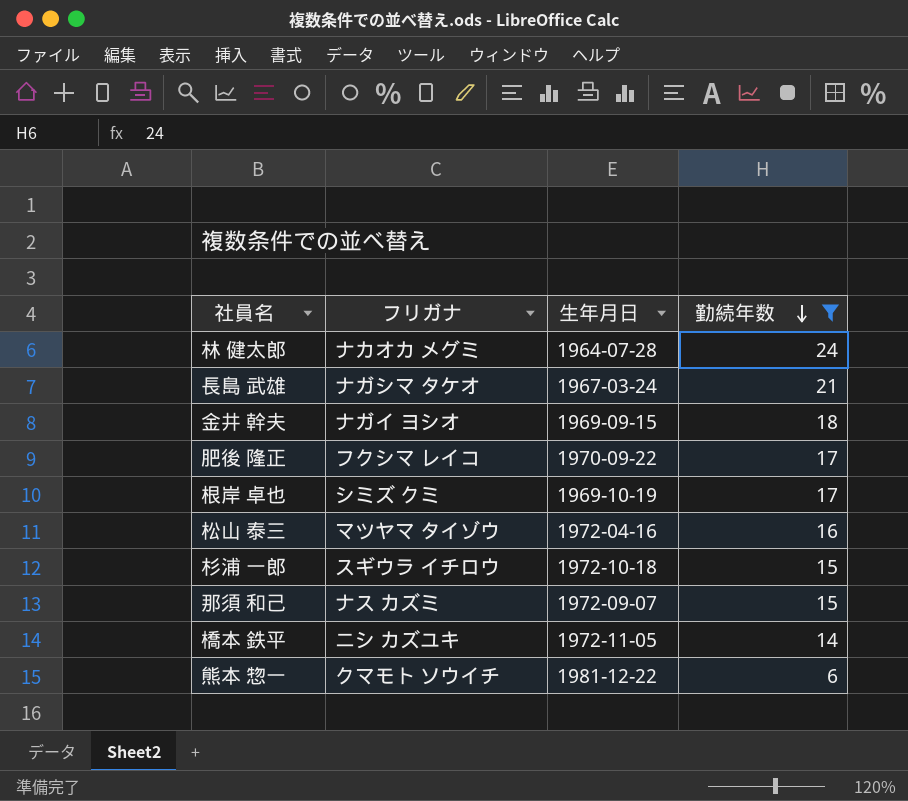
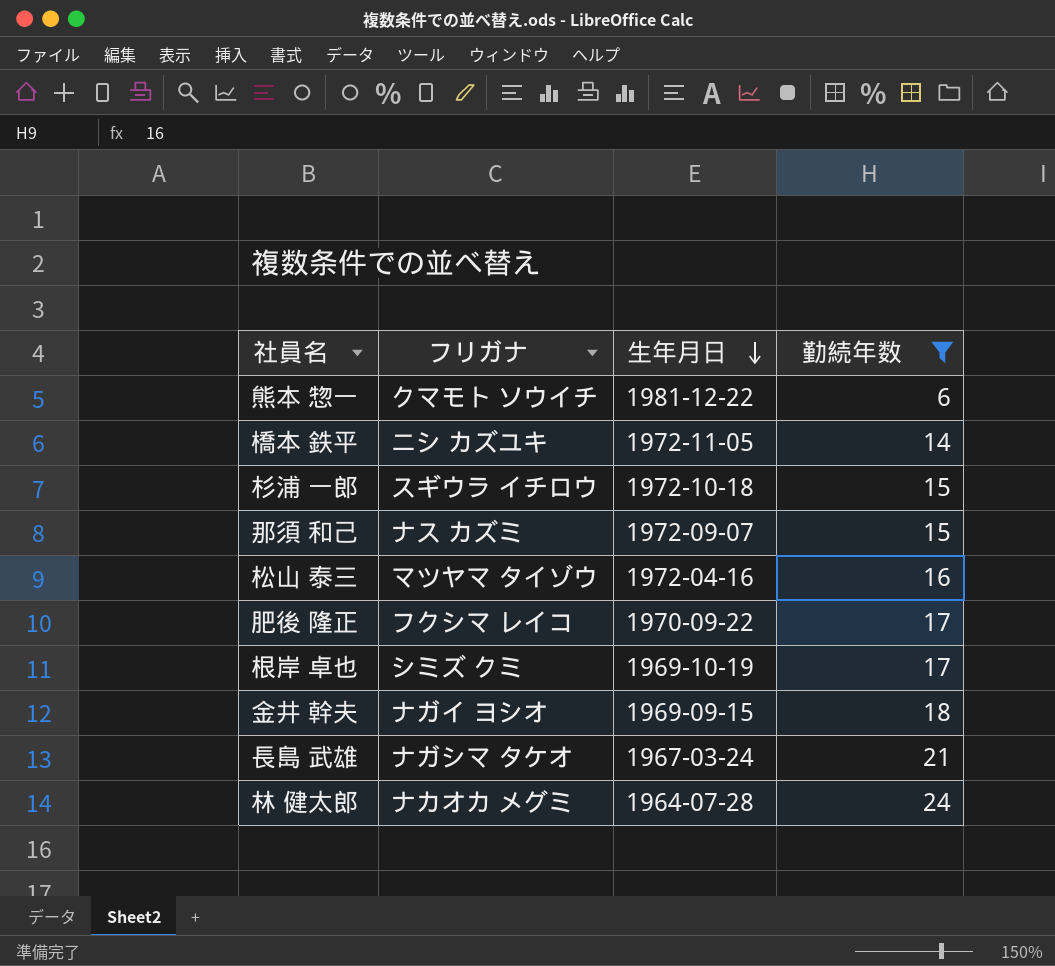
row order: 勤続年数 descending -> 生年月日 descending

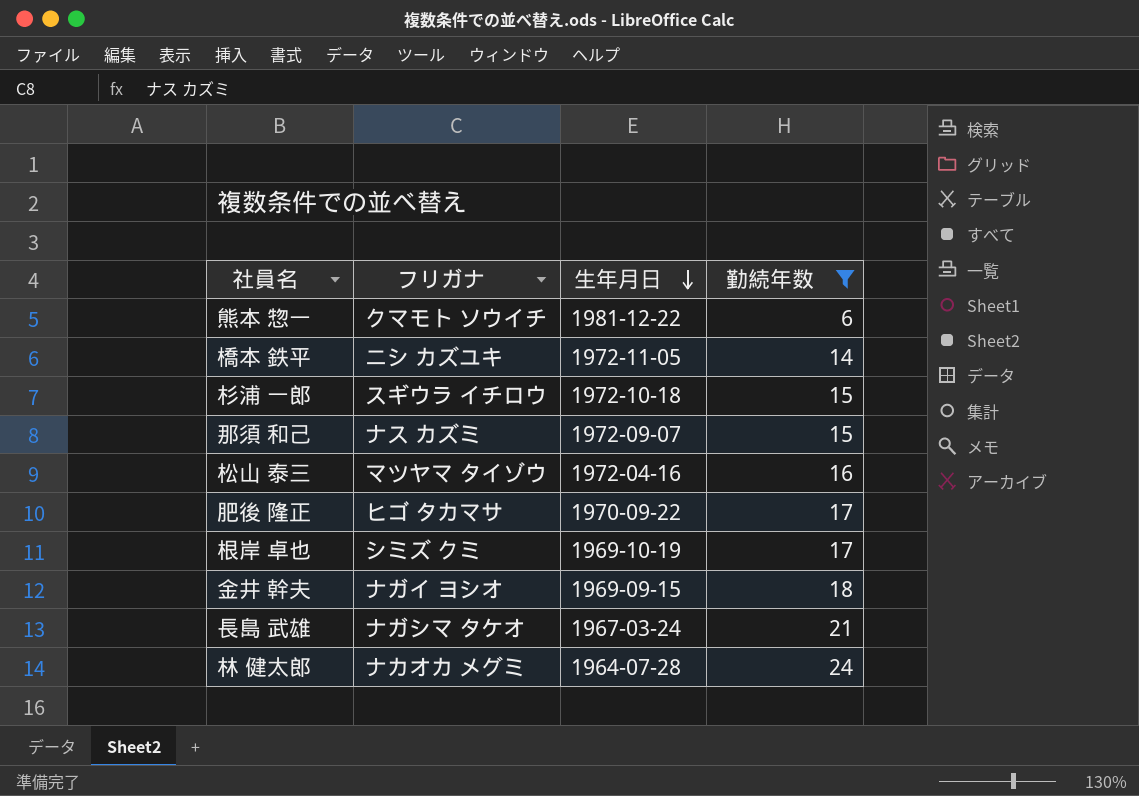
肥後 隆正 | フリガナ: フクシマ レイコ -> ヒゴ タカマサ

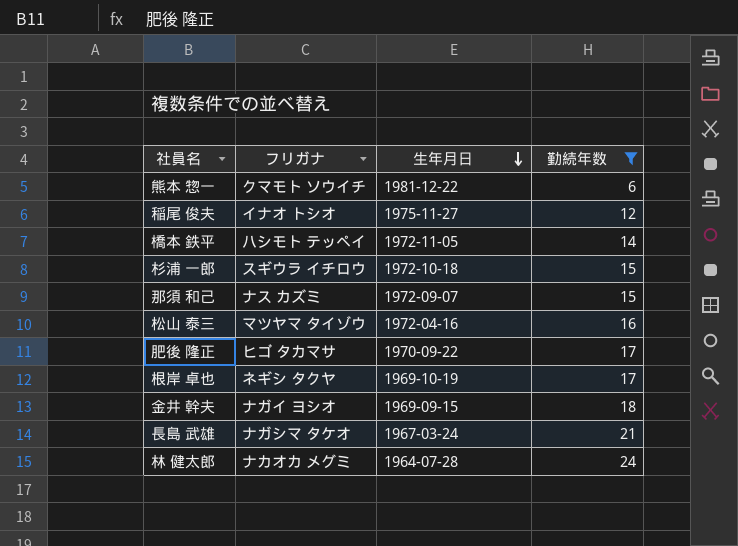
row 稲尾 俊夫: none -> イナオ トシオ | 1975-11-27 | 12
橋本 鉄平 | フリガナ: ニシ カズユキ -> ハシモト テッペイ
根岸 卓也 | フリガナ: シミズ クミ -> ネギシ タクヤ

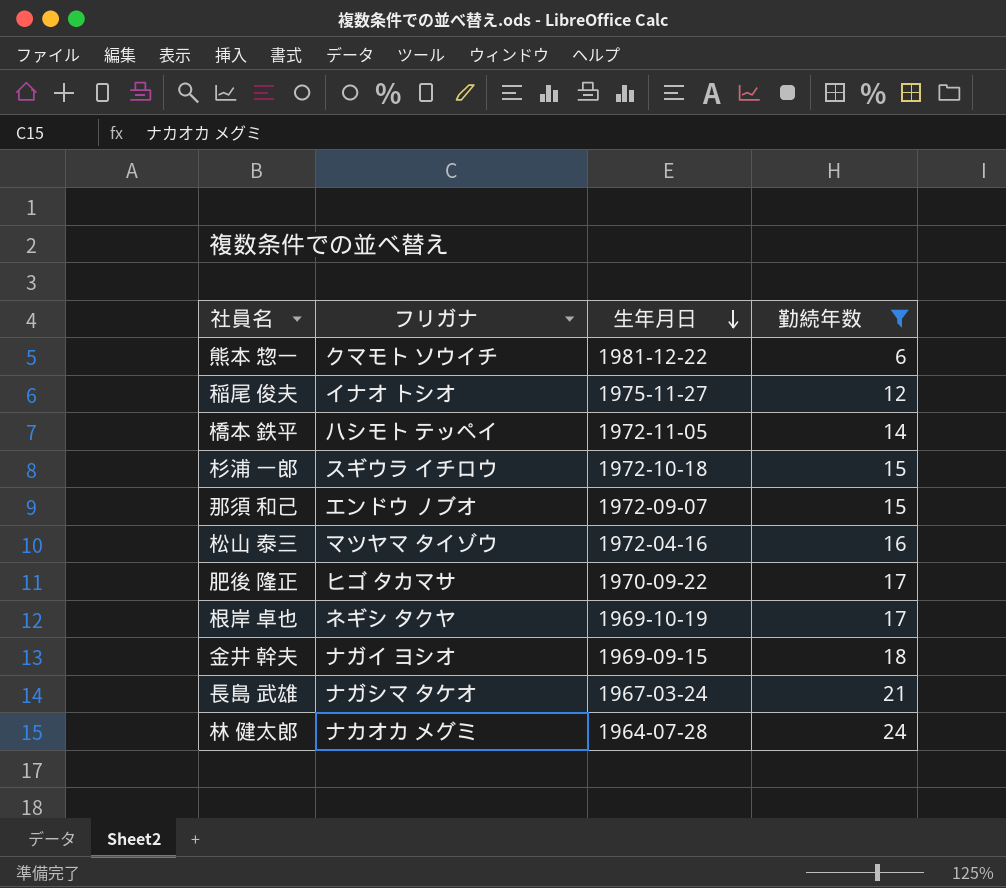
那須 和己 | フリガナ: ナス カズミ -> エンドウ ノブオ

